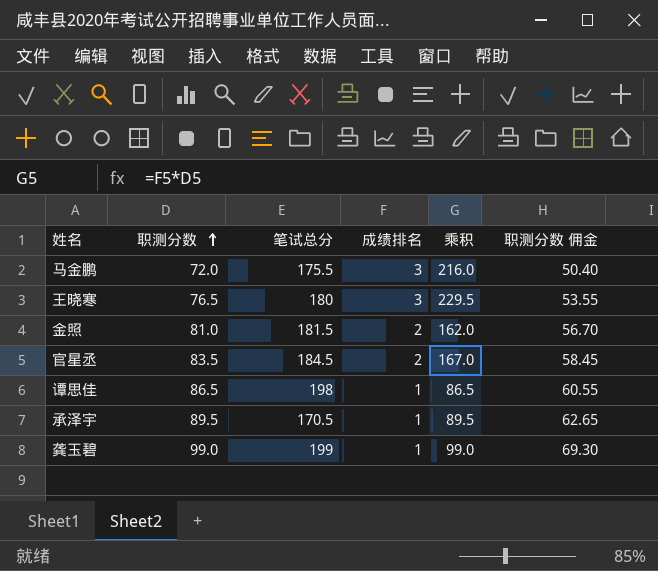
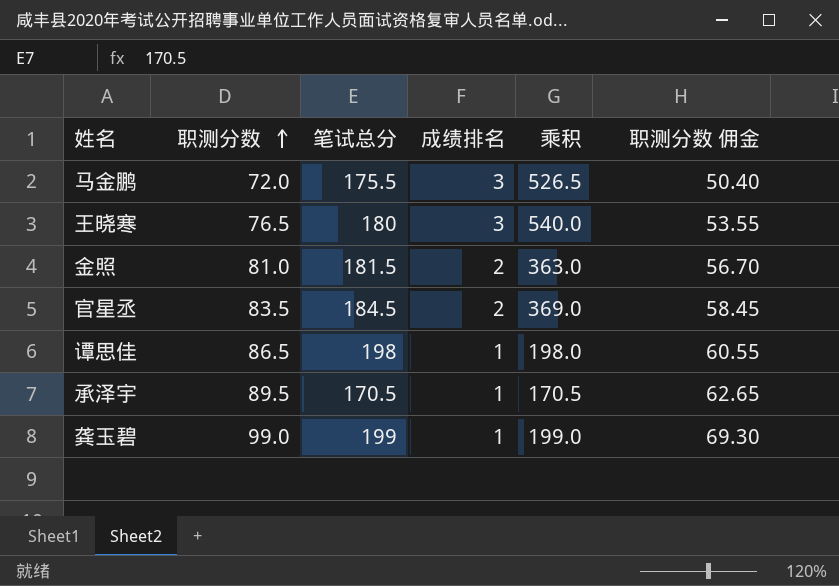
column 乘积 | formula: [职测分数] * [成绩排名] -> [笔试总分] * [成绩排名]

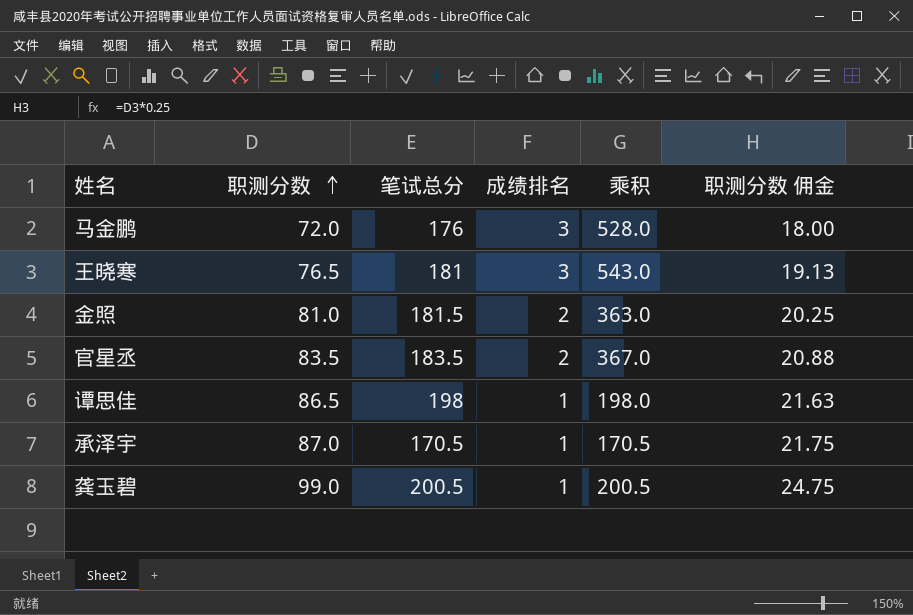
column 职测分数 佣金 | formula: [职测分数] * 0.7 -> [职测分数] * 0.25
马金鹏 | 笔试总分: 175.5 -> 176
马金鹏 | 乘积: 526.5 -> 528.0
王晓寒 | 笔试总分: 180 -> 181
王晓寒 | 乘积: 540.0 -> 543.0
官星丞 | 笔试总分: 184.5 -> 183.5
官星丞 | 乘积: 369.0 -> 367.0
承泽宇 | 职测分数: 89.5 -> 87.0
龚玉碧 | 笔试总分: 199 -> 200.5
龚玉碧 | 乘积: 199.0 -> 200.5

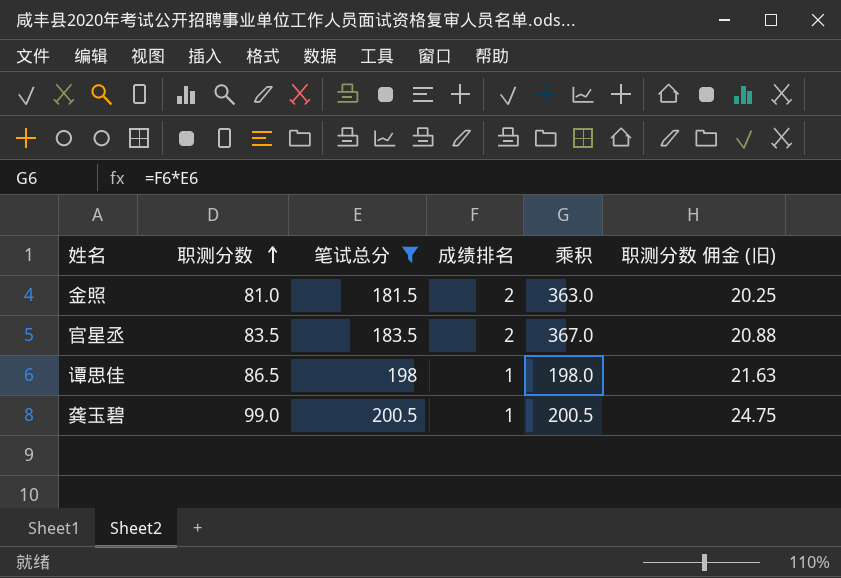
filter: none -> 笔试总分 >= 181.5
column name: 职测分数 佣金 -> 职测分数 佣金 (旧)

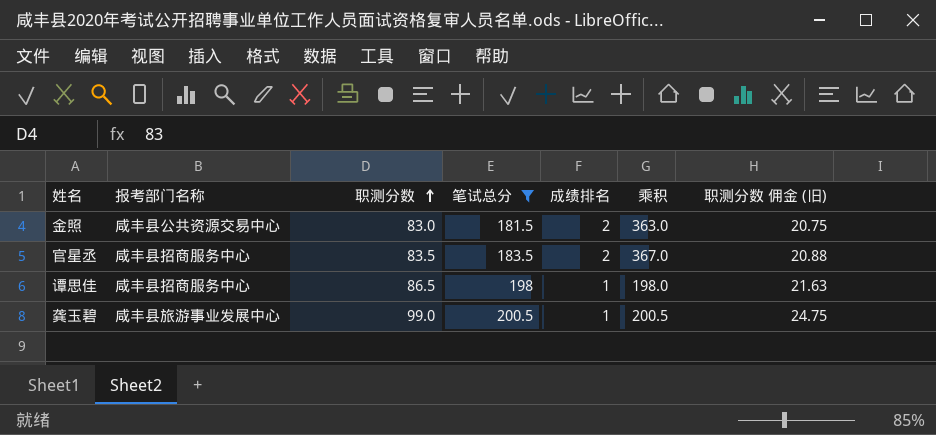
column 报考部门名称 | position: none -> 2
金照 | 职测分数: 81.0 -> 83.0
金照 | 职测分数 佣金 (旧): 20.25 -> 20.75

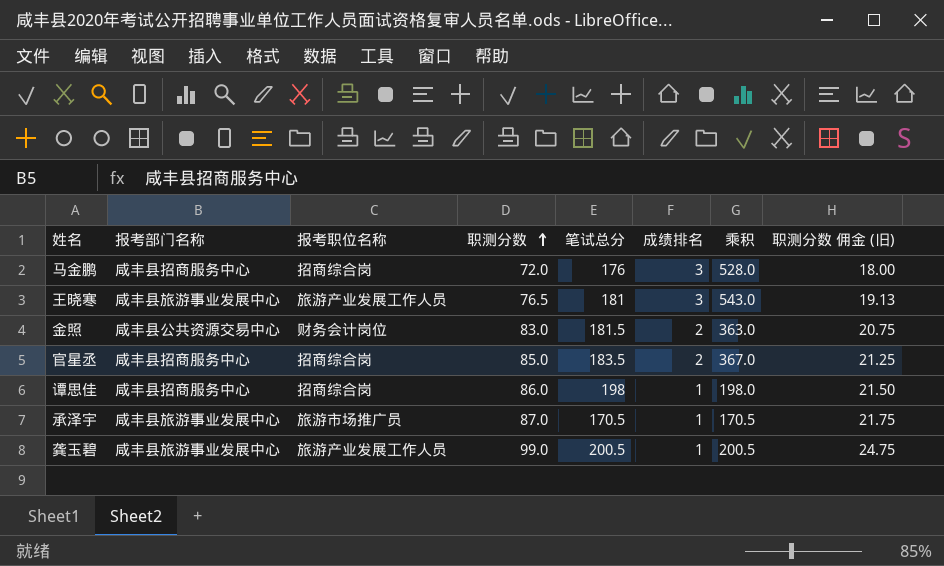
filter: 笔试总分 >= 181.5 -> none
column 报考职位名称 | position: none -> 3
官星丞 | 职测分数: 83.5 -> 85.0
官星丞 | 职测分数 佣金 (旧): 20.88 -> 21.25
谭思佳 | 职测分数: 86.5 -> 86.0
谭思佳 | 职测分数 佣金 (旧): 21.63 -> 21.50

